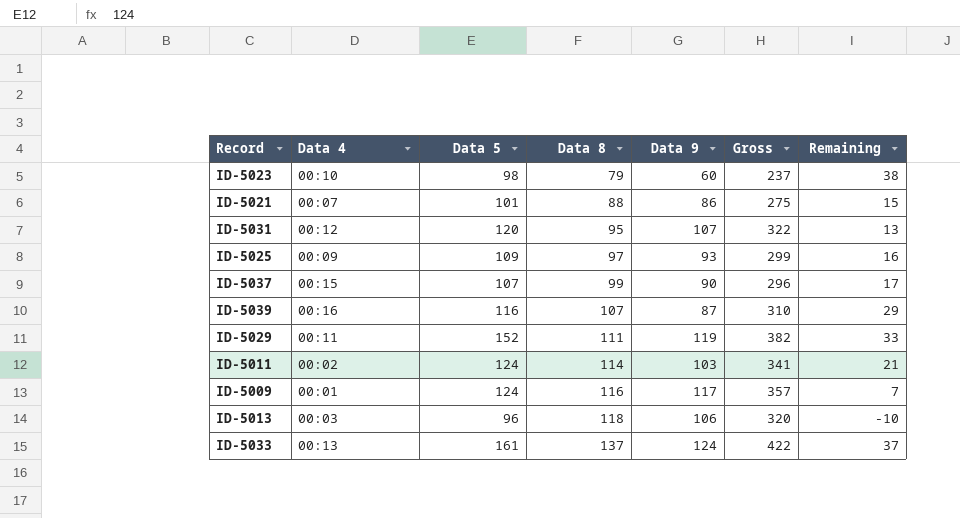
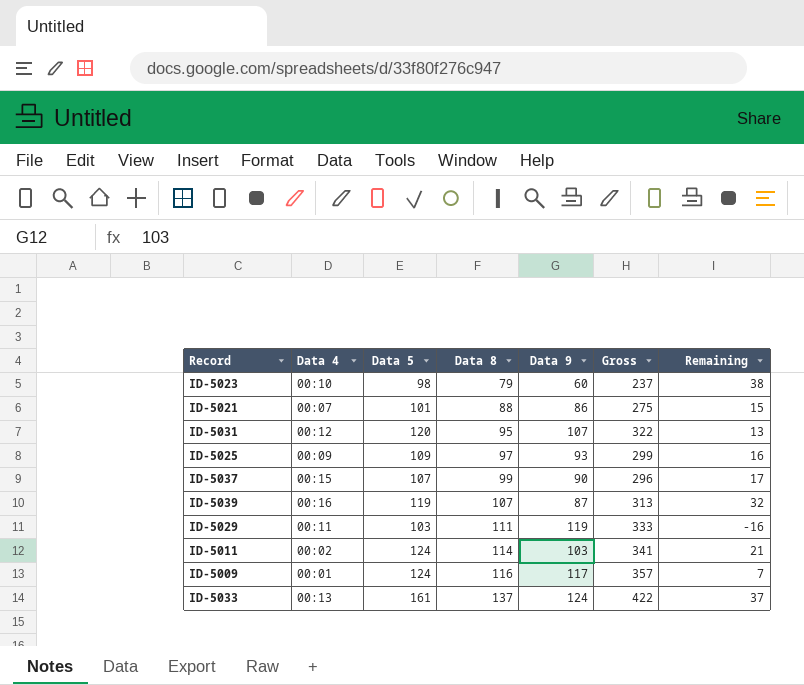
row ID-5013: 00:03 | 96 | 118 | 106 | 320 | -10 -> none
ID-5039 | Data 5: 116 -> 119
ID-5039 | Gross: 310 -> 313
ID-5039 | Remaining: 29 -> 32
ID-5029 | Data 5: 152 -> 103
ID-5029 | Gross: 382 -> 333
ID-5029 | Remaining: 33 -> -16

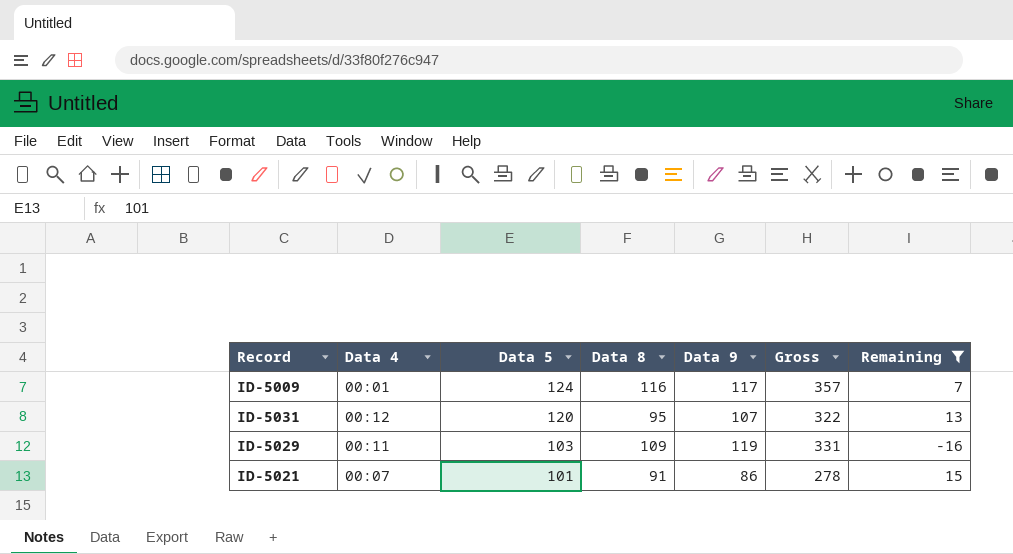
filter: none -> Remaining <= 15
row order: Data 8 ascending -> Data 5 descending
ID-5029 | Data 8: 111 -> 109
ID-5029 | Gross: 333 -> 331
ID-5021 | Data 8: 88 -> 91
ID-5021 | Gross: 275 -> 278

